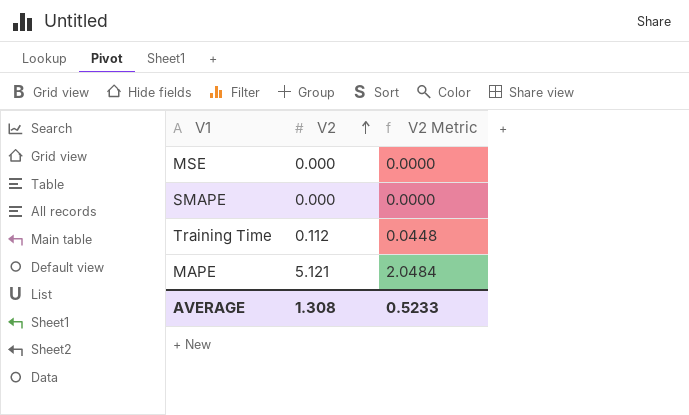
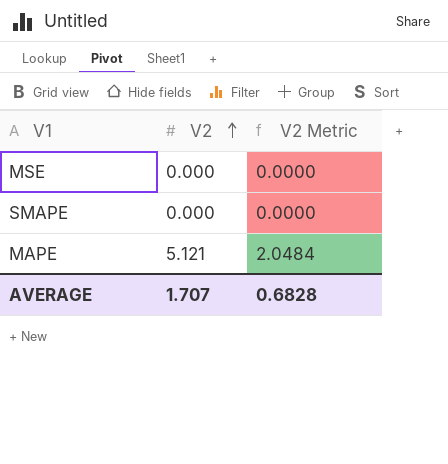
row Training Time: 0.112 | 0.0448 -> none
AVERAGE | V2: 1.308 -> 1.707
AVERAGE | V2 Metric: 0.5233 -> 0.6828

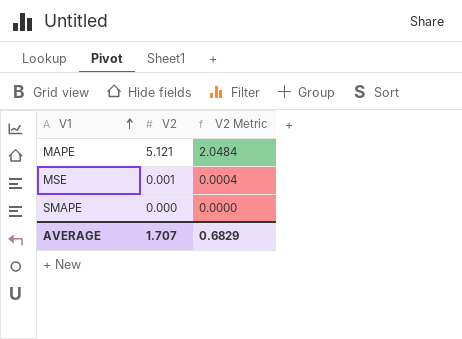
row order: V2 ascending -> V1 ascending
MSE | V2: 0.000 -> 0.001
MSE | V2 Metric: 0.0000 -> 0.0004
AVERAGE | V2 Metric: 0.6828 -> 0.6829

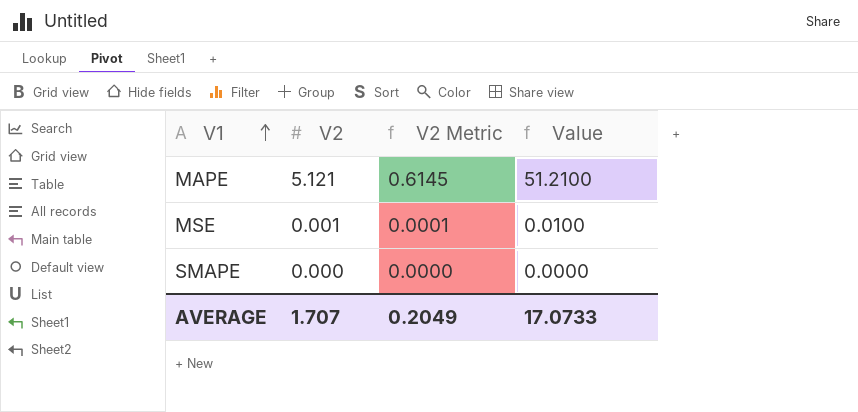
column V2 Metric | formula: [V2] * 0.4 -> [V2] * 0.12
column Value | formula: none -> [V2] * 10
AVERAGE | V2 Metric: 0.6829 -> 0.2049

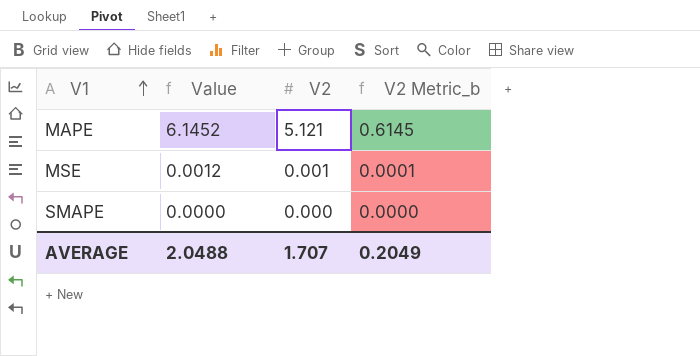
column Value | formula: [V2] * 10 -> [V2] * 1.2
column Value | position: 4 -> 2
column name: V2 Metric -> V2 Metric_b
AVERAGE | Value: 17.0733 -> 2.0488

